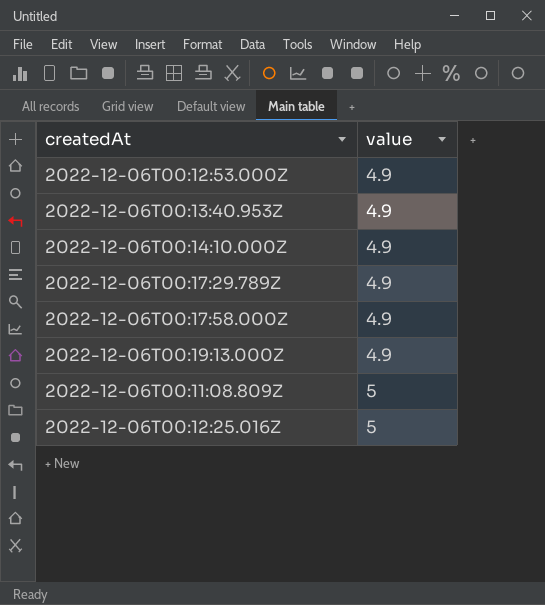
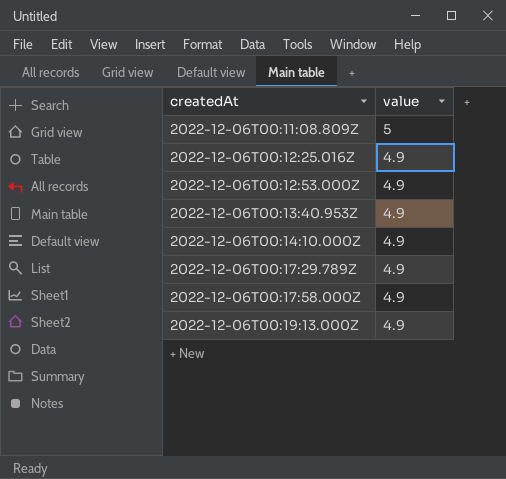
row order: value ascending -> createdAt ascending
2022-12-06T00:12:25.016Z | value: 5 -> 4.9

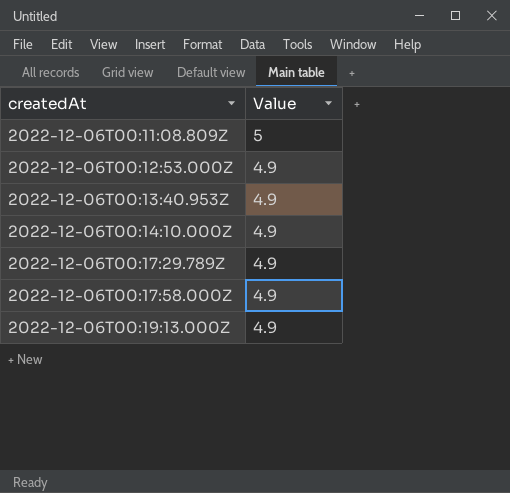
column name: value -> Value
row 2022-12-06T00:12:25.016Z: 4.9 -> none

